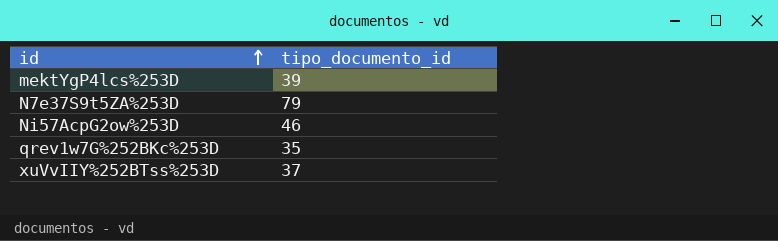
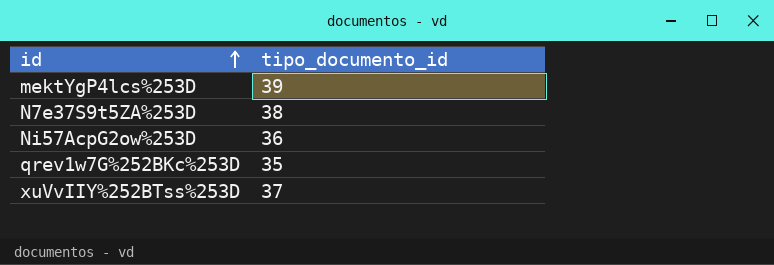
N7e37S9t5ZA%253D | tipo_documento_id: 79 -> 38
Ni57AcpG2ow%253D | tipo_documento_id: 46 -> 36

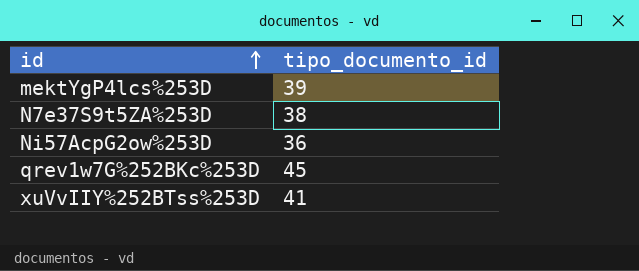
qrev1w7G%252BKc%253D | tipo_documento_id: 35 -> 45
xuVvIIY%252BTss%253D | tipo_documento_id: 37 -> 41

